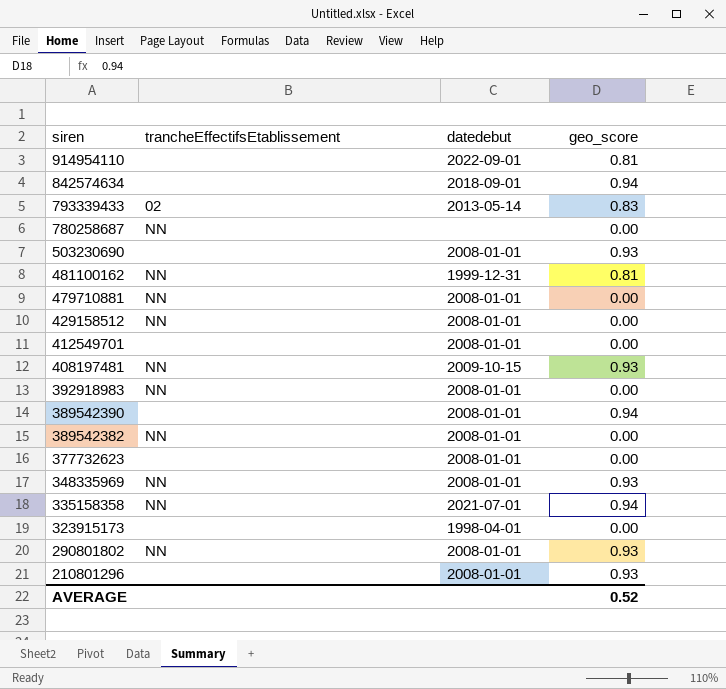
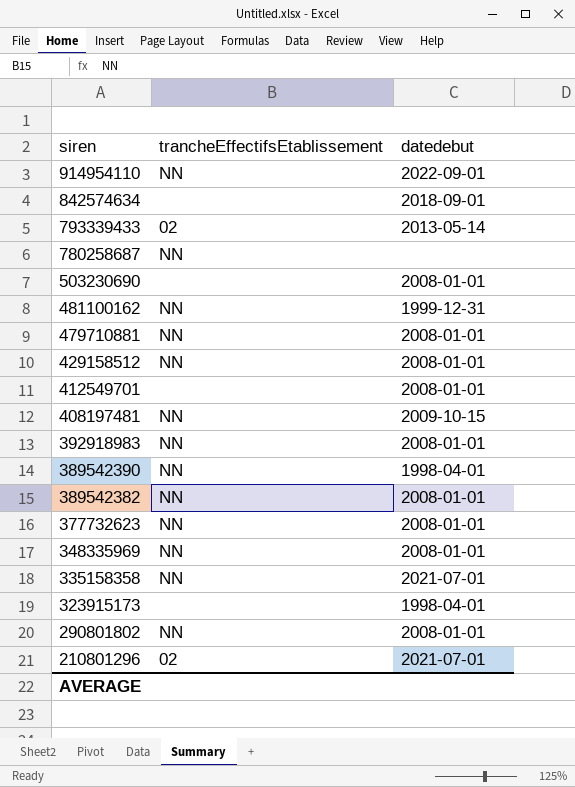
column geo_score | position: 4 -> none
914954110 | trancheEffectifsEtablissement: none -> NN
389542390 | trancheEffectifsEtablissement: none -> NN
389542390 | datedebut: 2008-01-01 -> 1998-04-01
377732623 | trancheEffectifsEtablissement: none -> NN
210801296 | trancheEffectifsEtablissement: none -> 02
210801296 | datedebut: 2008-01-01 -> 2021-07-01

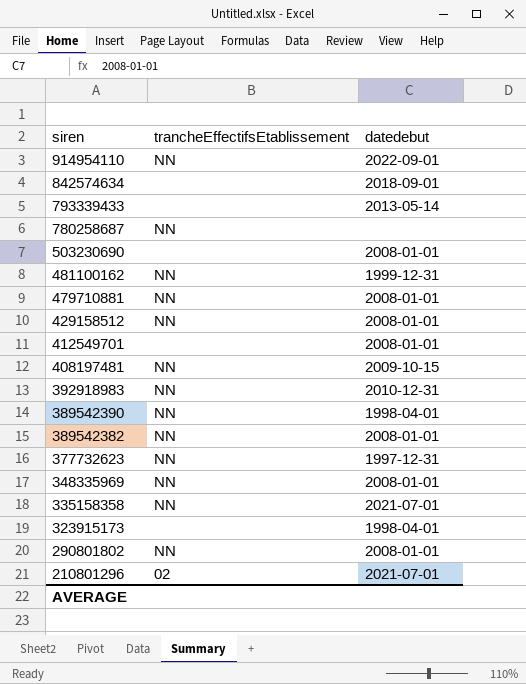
793339433 | trancheEffectifsEtablissement: 02 -> none
392918983 | datedebut: 2008-01-01 -> 2010-12-31
377732623 | datedebut: 2008-01-01 -> 1997-12-31

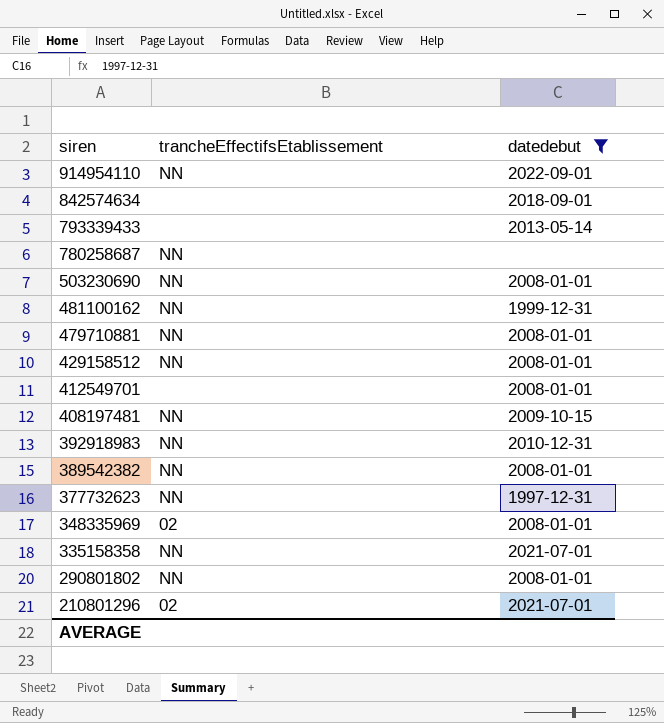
filter: none -> datedebut != 1998-04-01
503230690 | trancheEffectifsEtablissement: none -> NN
348335969 | trancheEffectifsEtablissement: NN -> 02

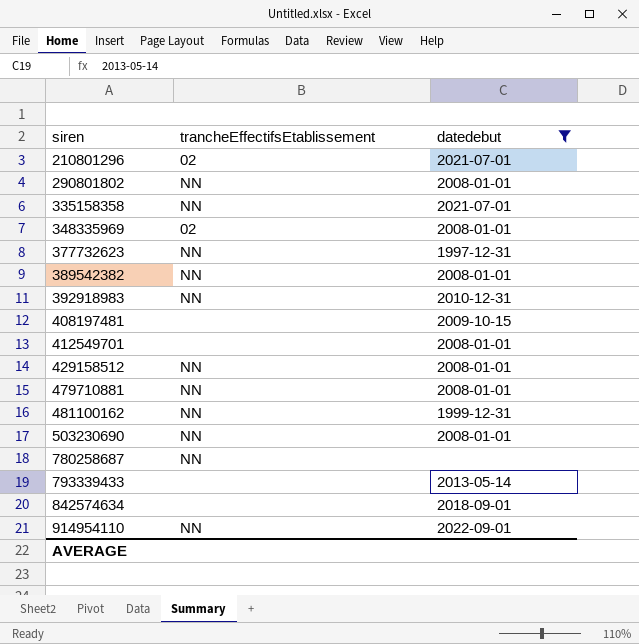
row order: siren descending -> siren ascending
408197481 | trancheEffectifsEtablissement: NN -> none

